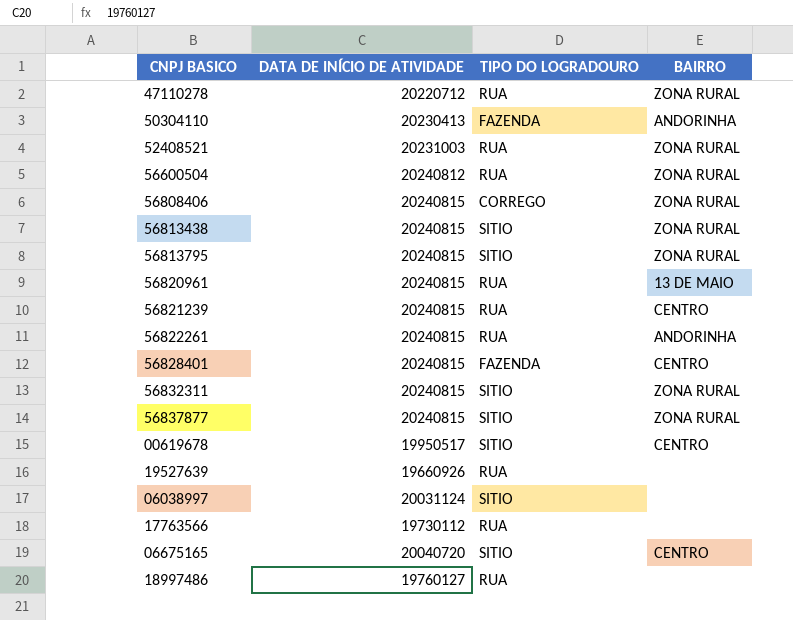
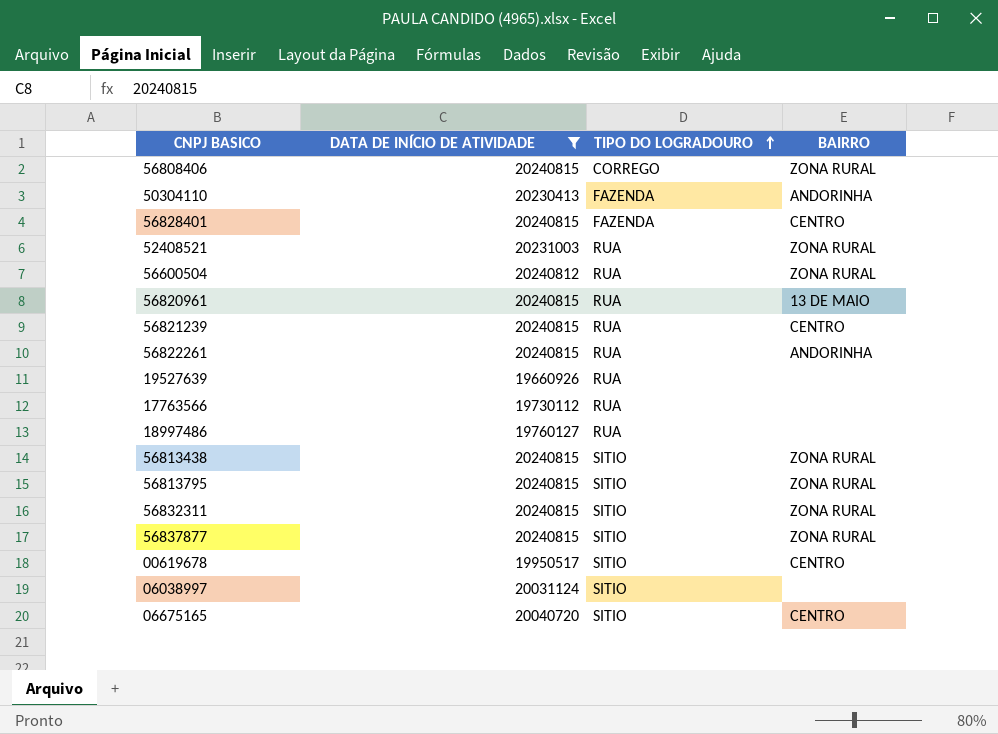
filter: none -> DATA DE INÍCIO DE ATIVIDADE != 20220712
row order: none -> TIPO DO LOGRADOURO ascending

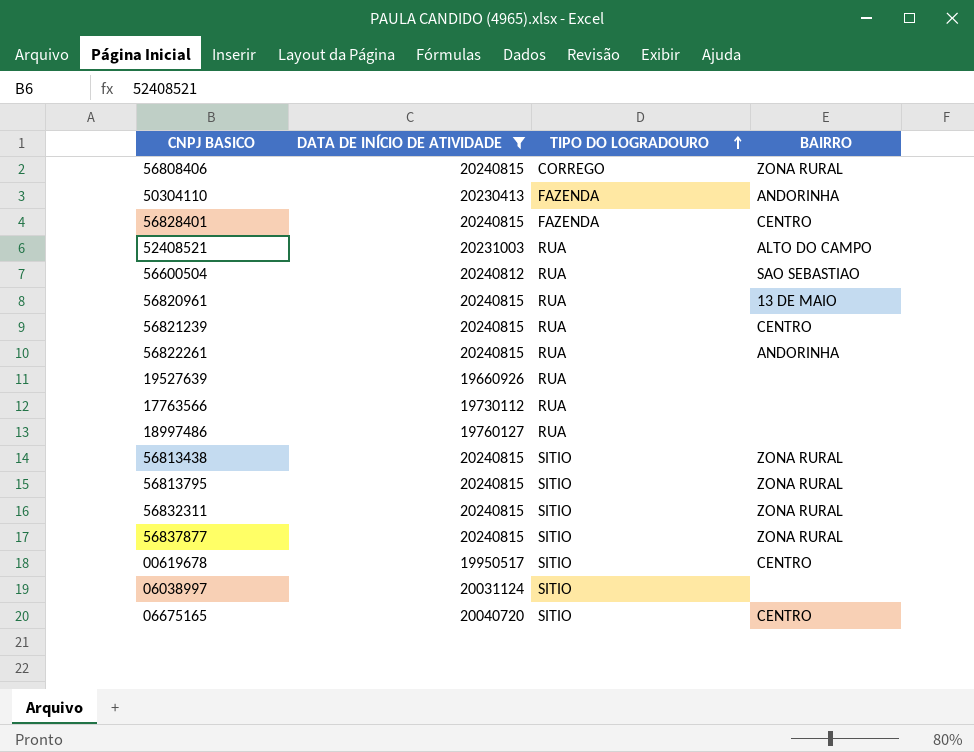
52408521 | BAIRRO: ZONA RURAL -> ALTO DO CAMPO
56600504 | BAIRRO: ZONA RURAL -> SAO SEBASTIAO

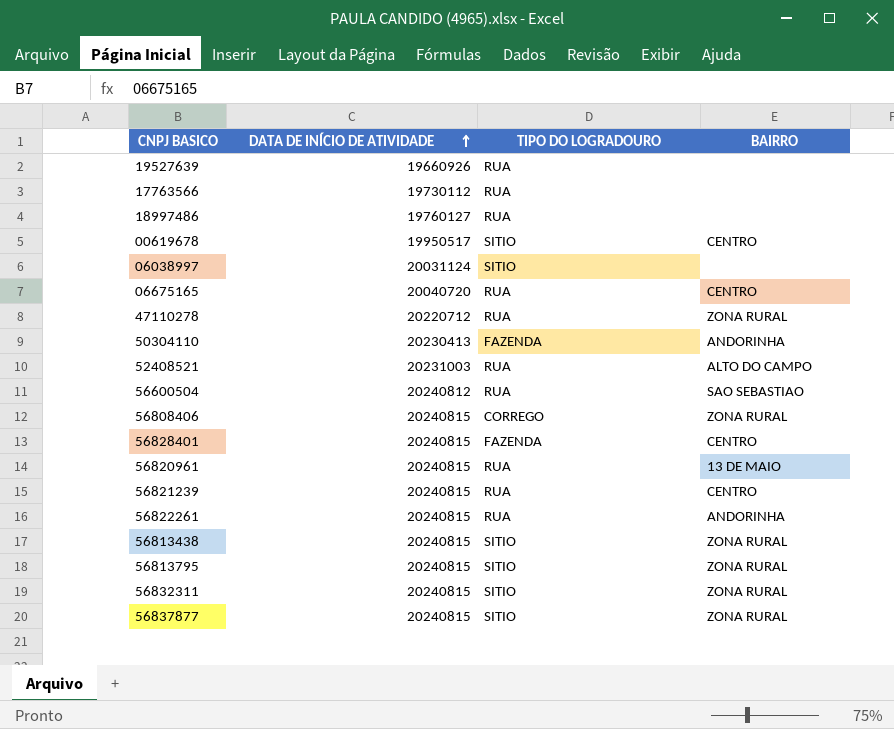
filter: DATA DE INÍCIO DE ATIVIDADE != 20220712 -> none
row order: TIPO DO LOGRADOURO ascending -> DATA DE INÍCIO DE ATIVIDADE ascending
06675165 | TIPO DO LOGRADOURO: SITIO -> RUA

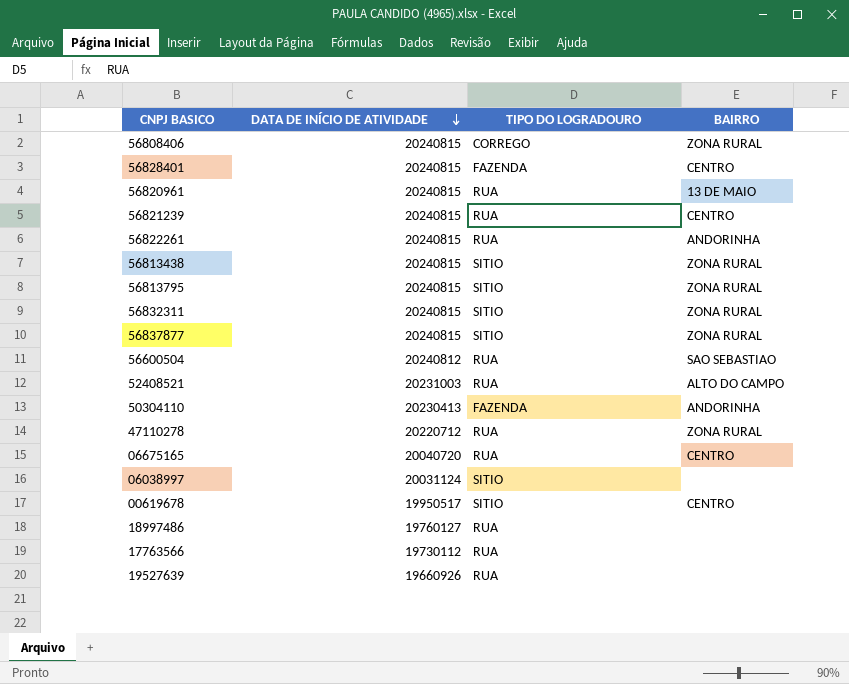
row order: DATA DE INÍCIO DE ATIVIDADE ascending -> DATA DE INÍCIO DE ATIVIDADE descending

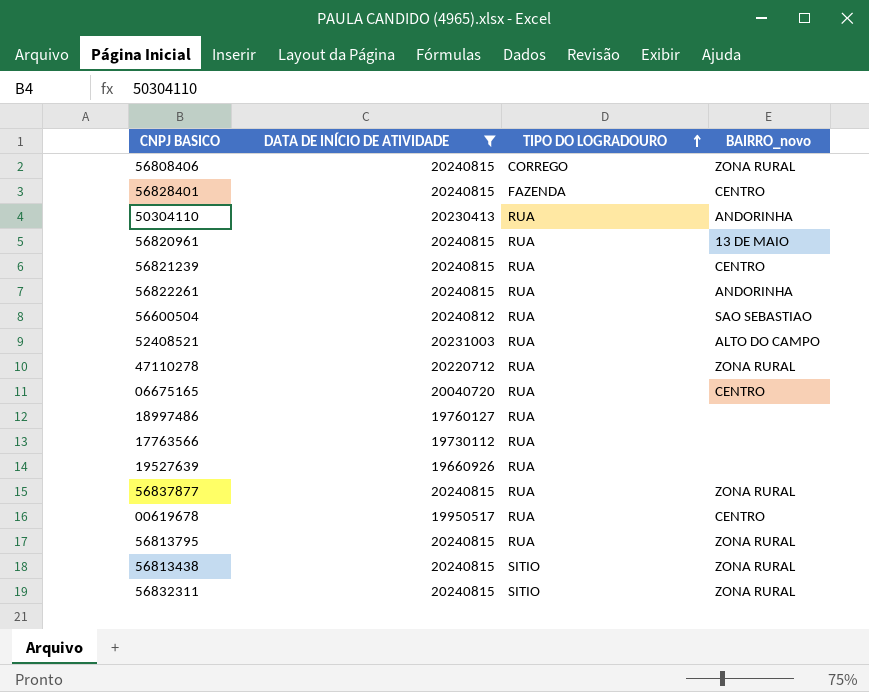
filter: none -> DATA DE INÍCIO DE ATIVIDADE != 20031124
row order: DATA DE INÍCIO DE ATIVIDADE descending -> TIPO DO LOGRADOURO ascending
column name: BAIRRO -> BAIRRO_novo
50304110 | TIPO DO LOGRADOURO: FAZENDA -> RUA
56837877 | TIPO DO LOGRADOURO: SITIO -> RUA
00619678 | TIPO DO LOGRADOURO: SITIO -> RUA
56813795 | TIPO DO LOGRADOURO: SITIO -> RUA

